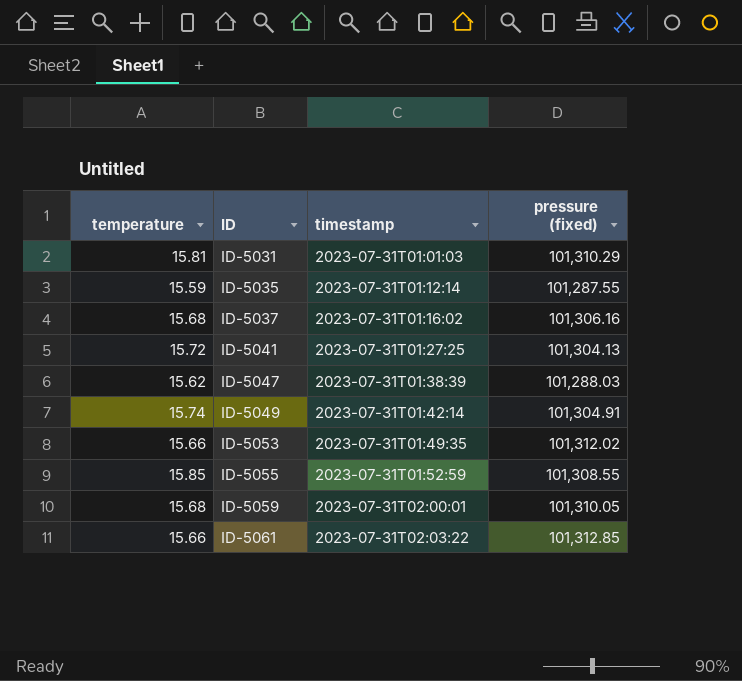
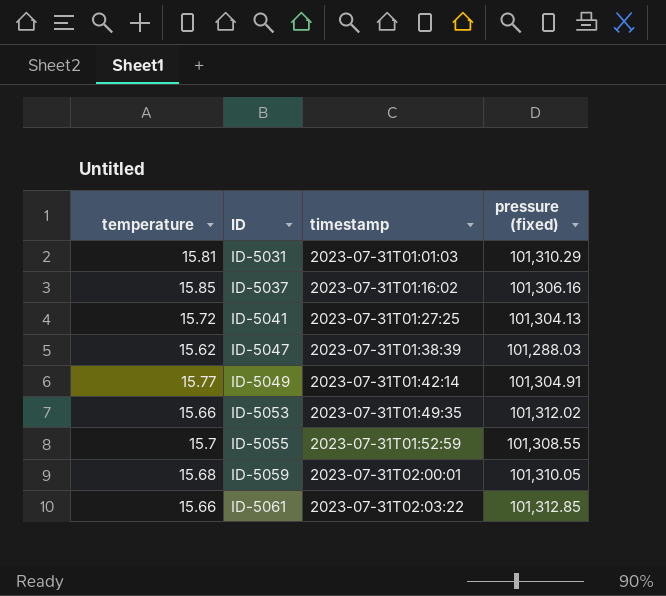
row ID-5035: 15.59 | 2023-07-31T01:12:14 | 101,287.55 -> none
ID-5037 | temperature: 15.68 -> 15.85
ID-5049 | temperature: 15.74 -> 15.77
ID-5055 | temperature: 15.85 -> 15.7

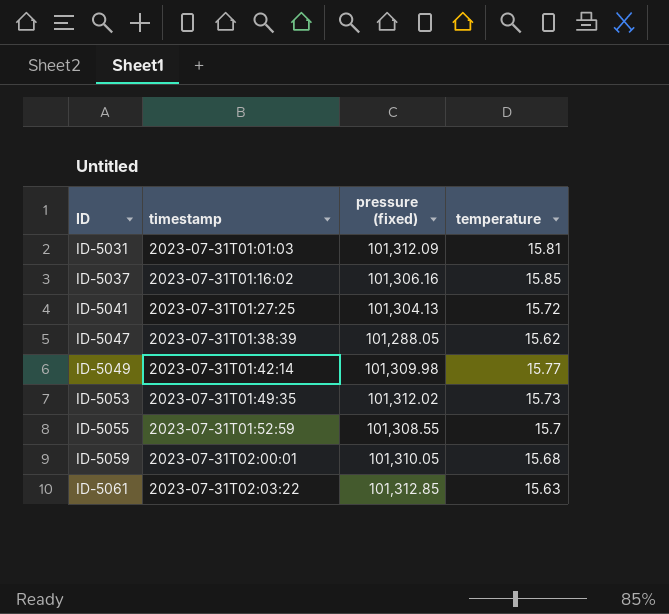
column temperature | position: 1 -> 4
ID-5031 | pressure (fixed): 101,310.29 -> 101,312.09
ID-5047 | pressure (fixed): 101,288.03 -> 101,288.05
ID-5049 | pressure (fixed): 101,304.91 -> 101,309.98
ID-5053 | temperature: 15.66 -> 15.73
ID-5061 | temperature: 15.66 -> 15.63

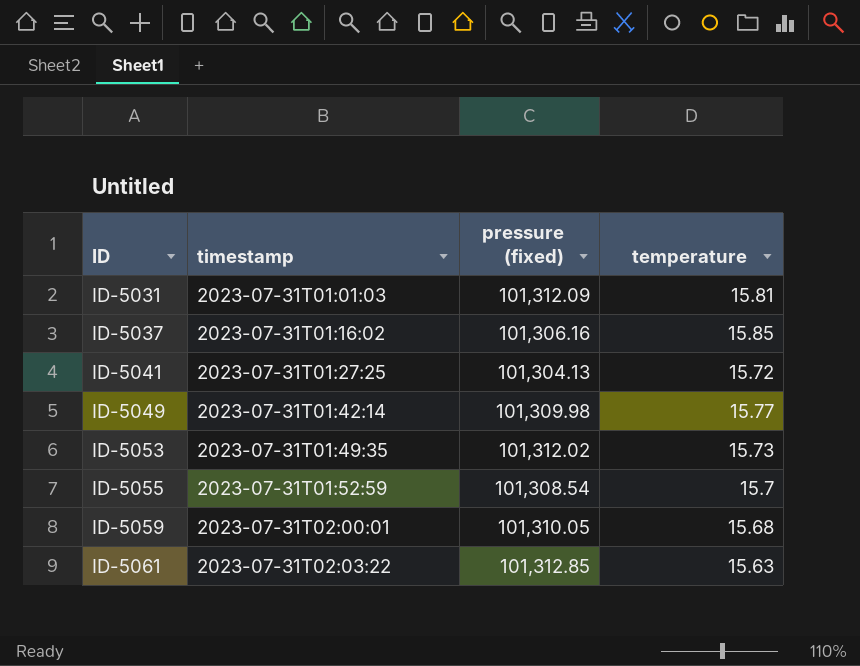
row ID-5047: 2023-07-31T01:38:39 | 101,288.05 | 15.62 -> none
ID-5055 | pressure (fixed): 101,308.55 -> 101,308.54

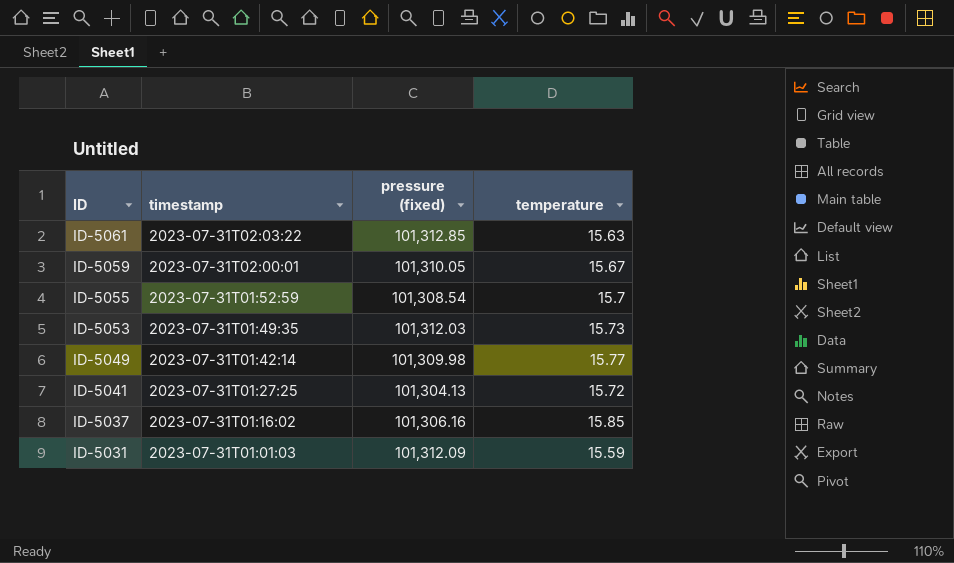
row order: ID ascending -> ID descending
ID-5059 | temperature: 15.68 -> 15.67
ID-5053 | pressure (fixed): 101,312.02 -> 101,312.03
ID-5031 | temperature: 15.81 -> 15.59

